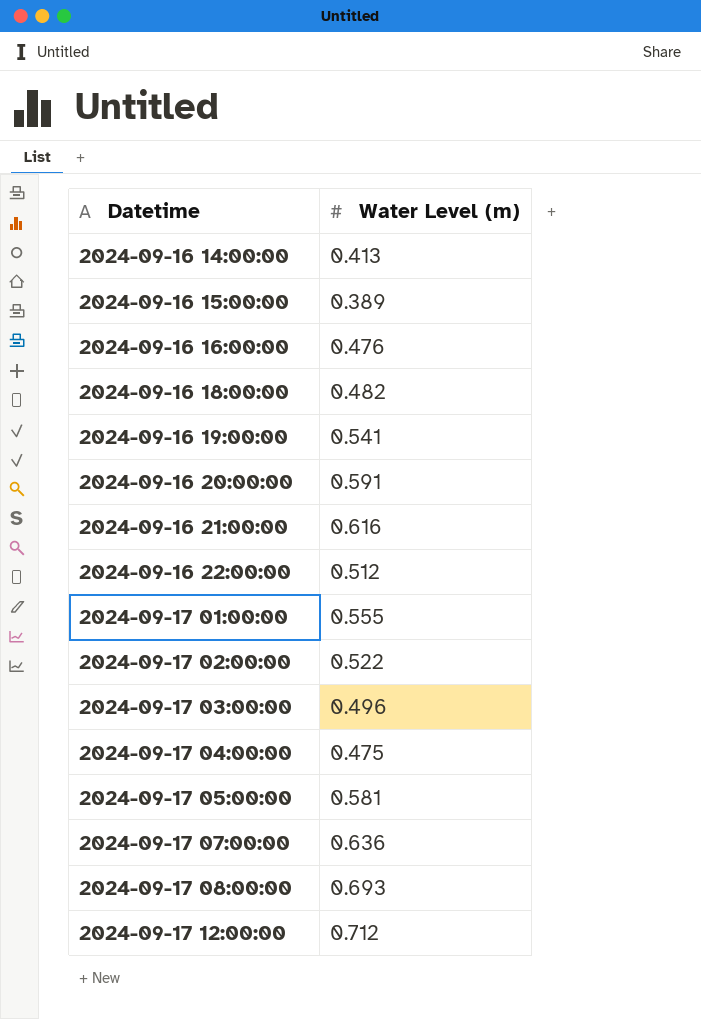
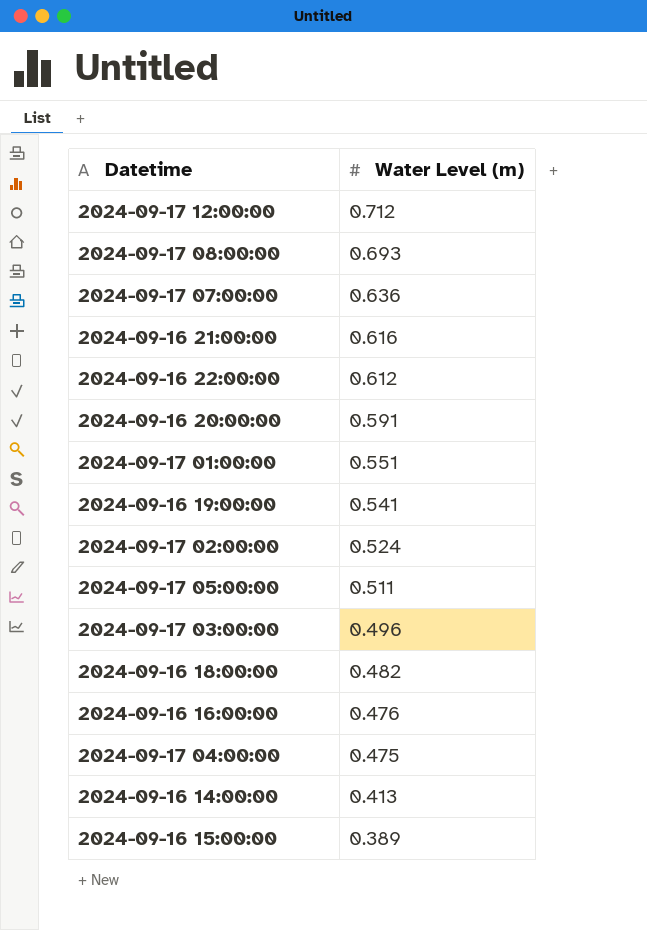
row order: Datetime ascending -> Water Level (m) descending
2024-09-16 22:00:00 | Water Level (m): 0.512 -> 0.612
2024-09-17 01:00:00 | Water Level (m): 0.555 -> 0.551
2024-09-17 02:00:00 | Water Level (m): 0.522 -> 0.524
2024-09-17 05:00:00 | Water Level (m): 0.581 -> 0.511

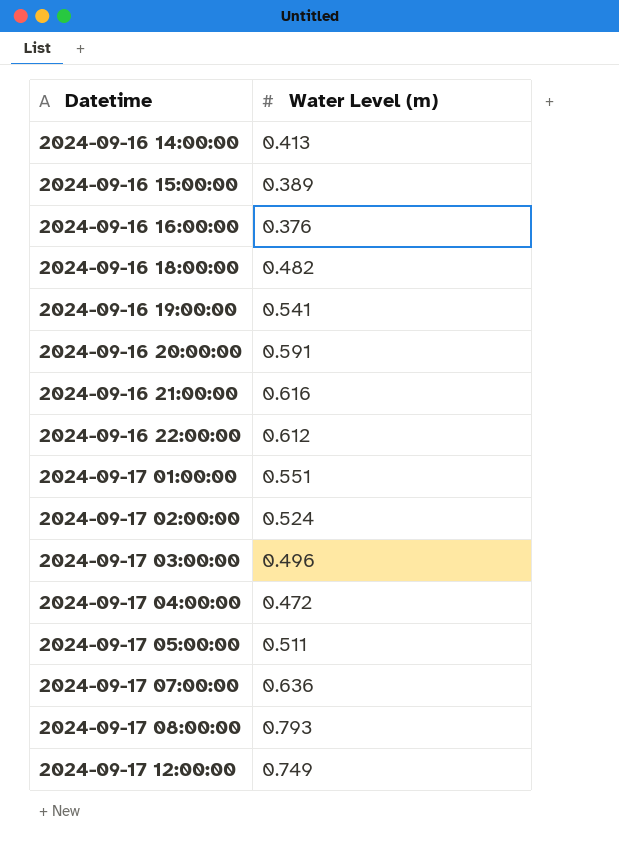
row order: Water Level (m) descending -> Datetime ascending
2024-09-16 16:00:00 | Water Level (m): 0.476 -> 0.376
2024-09-17 04:00:00 | Water Level (m): 0.475 -> 0.472
2024-09-17 08:00:00 | Water Level (m): 0.693 -> 0.793
2024-09-17 12:00:00 | Water Level (m): 0.712 -> 0.749

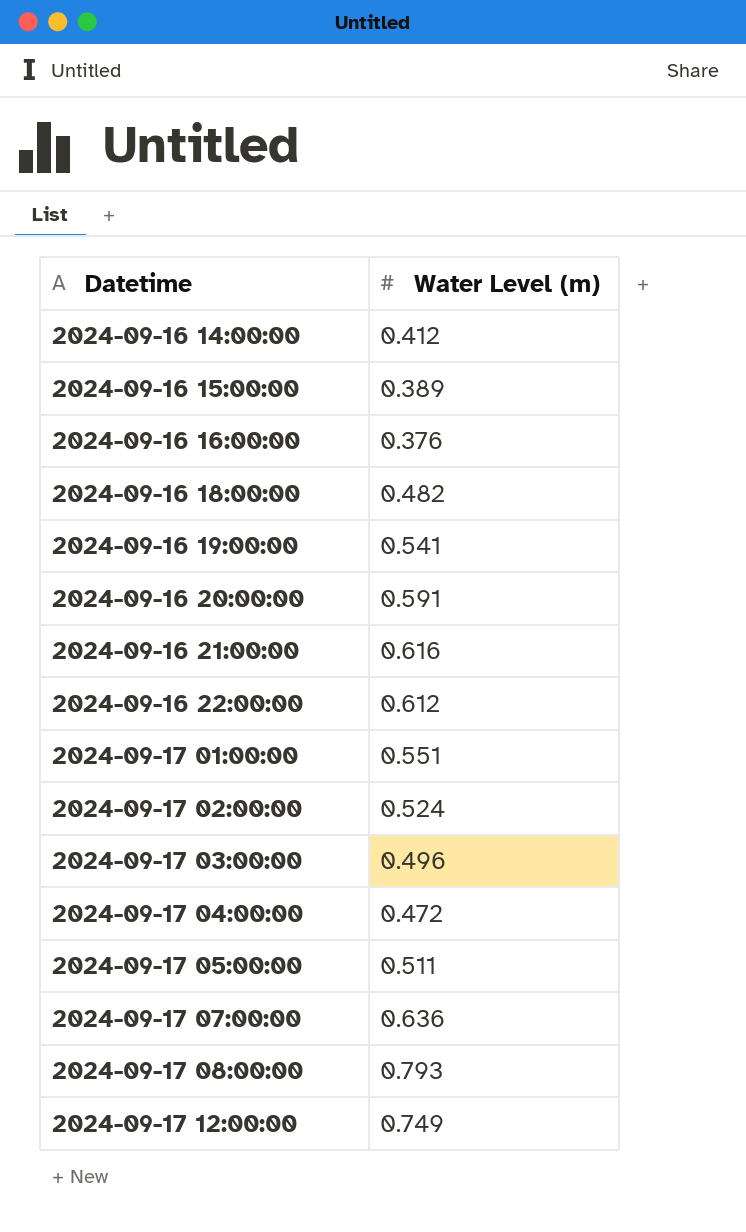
2024-09-16 14:00:00 | Water Level (m): 0.413 -> 0.412

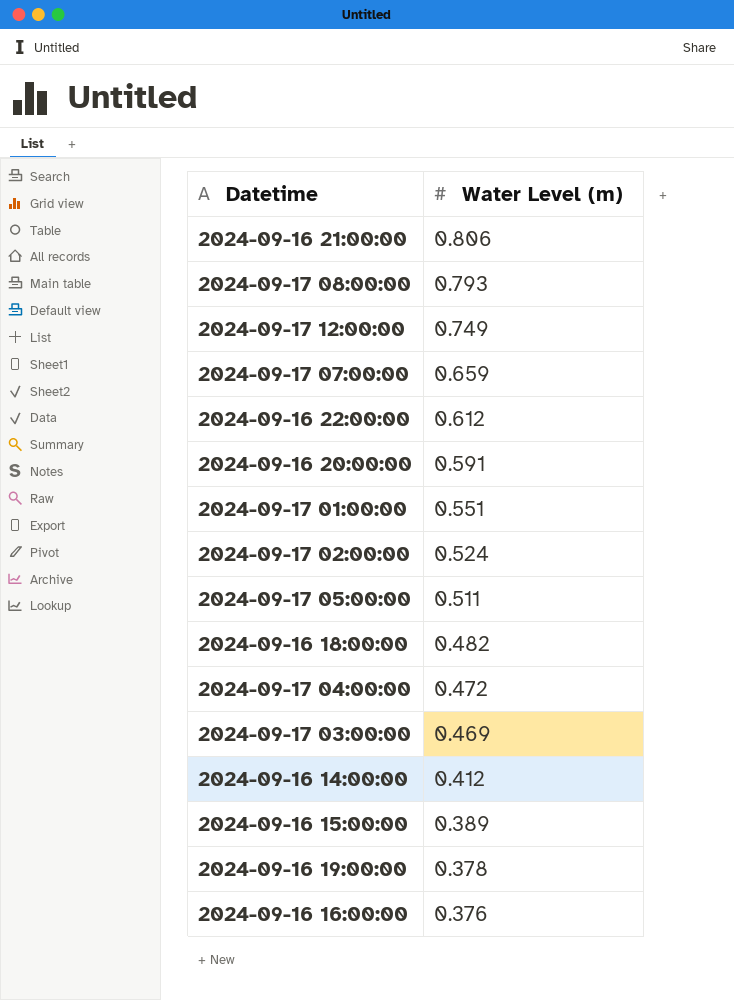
row order: Datetime ascending -> Water Level (m) descending
2024-09-16 21:00:00 | Water Level (m): 0.616 -> 0.806
2024-09-17 07:00:00 | Water Level (m): 0.636 -> 0.659
2024-09-17 03:00:00 | Water Level (m): 0.496 -> 0.469
2024-09-16 19:00:00 | Water Level (m): 0.541 -> 0.378

